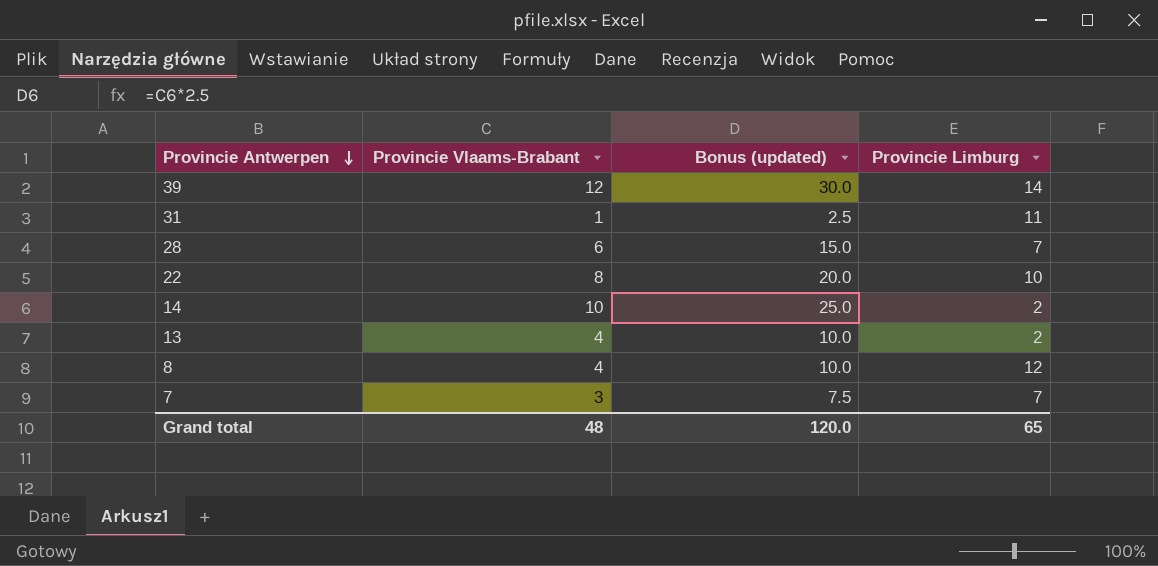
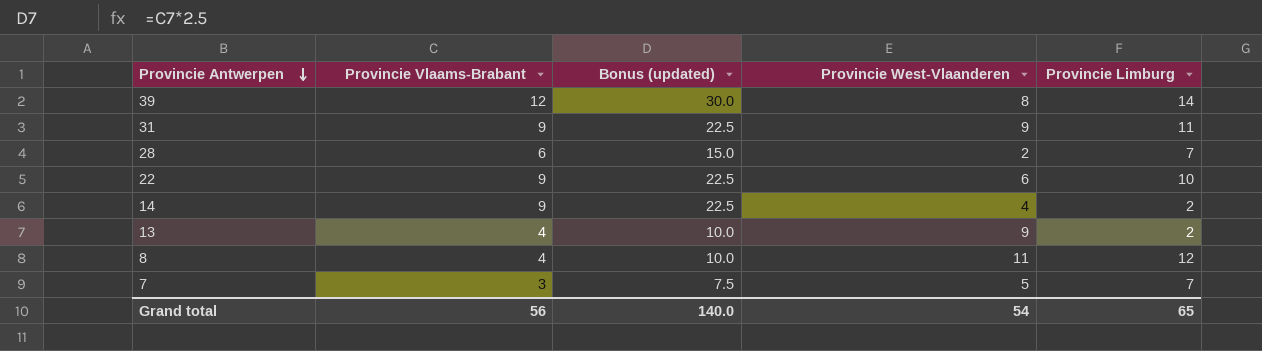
column Provincie West-Vlaanderen | position: none -> 4
31 | Provincie Vlaams-Brabant: 1 -> 9
31 | Bonus (updated): 2.5 -> 22.5
22 | Provincie Vlaams-Brabant: 8 -> 9
22 | Bonus (updated): 20.0 -> 22.5
14 | Provincie Vlaams-Brabant: 10 -> 9
14 | Bonus (updated): 25.0 -> 22.5
Grand total | Provincie Vlaams-Brabant: 48 -> 56
Grand total | Bonus (updated): 120.0 -> 140.0

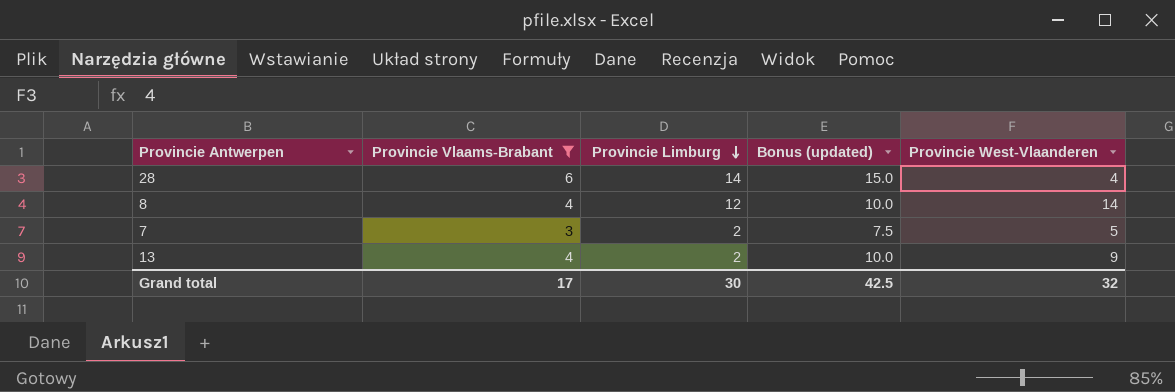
filter: none -> Provincie Vlaams-Brabant <= 6
row order: Provincie Antwerpen descending -> Provincie Limburg descending
column Provincie Limburg | position: 5 -> 3
28 | Provincie Limburg: 7 -> 14
28 | Provincie West-Vlaanderen: 2 -> 4
8 | Provincie West-Vlaanderen: 11 -> 14
7 | Provincie Limburg: 7 -> 2
Grand total | Provincie Vlaams-Brabant: 56 -> 17
Grand total | Provincie Limburg: 65 -> 30
Grand total | Bonus (updated): 140.0 -> 42.5
Grand total | Provincie West-Vlaanderen: 54 -> 32

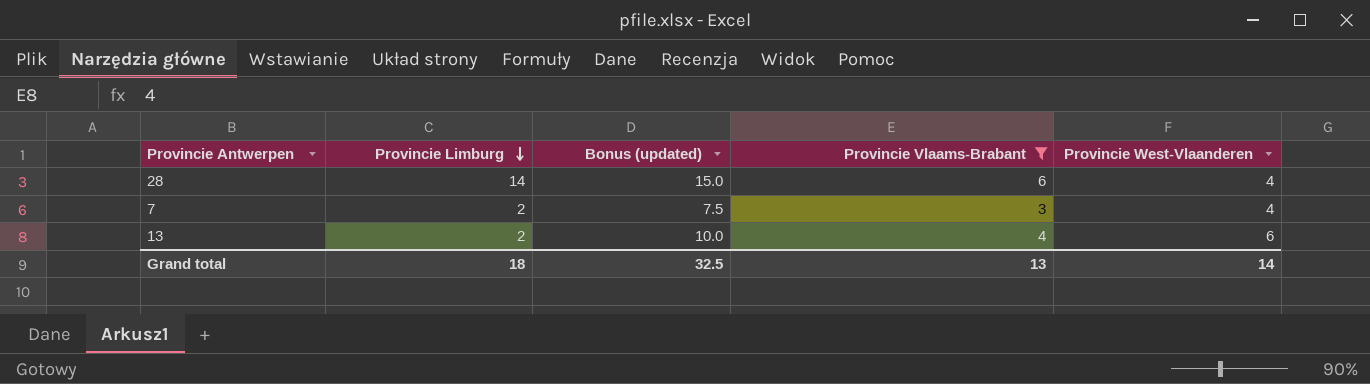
column Provincie Vlaams-Brabant | position: 2 -> 4
row 8: 4 | 12 | 10.0 | 14 -> none
7 | Provincie West-Vlaanderen: 5 -> 4
13 | Provincie West-Vlaanderen: 9 -> 6
Grand total | Provincie Limburg: 30 -> 18
Grand total | Bonus (updated): 42.5 -> 32.5
Grand total | Provincie Vlaams-Brabant: 17 -> 13
Grand total | Provincie West-Vlaanderen: 32 -> 14

